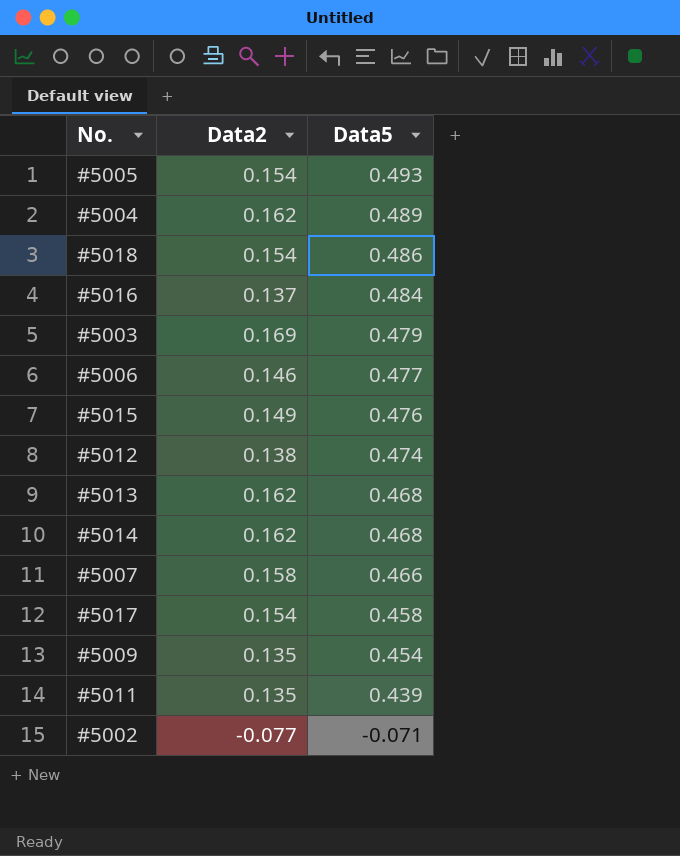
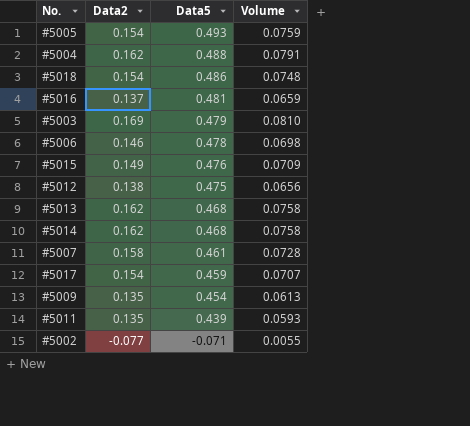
column Volume | formula: none -> [Data2] * [Data5]
#5004 | Data5: 0.489 -> 0.488
#5016 | Data5: 0.484 -> 0.481
#5006 | Data5: 0.477 -> 0.478
#5012 | Data5: 0.474 -> 0.475
#5007 | Data5: 0.466 -> 0.461
#5017 | Data5: 0.458 -> 0.459

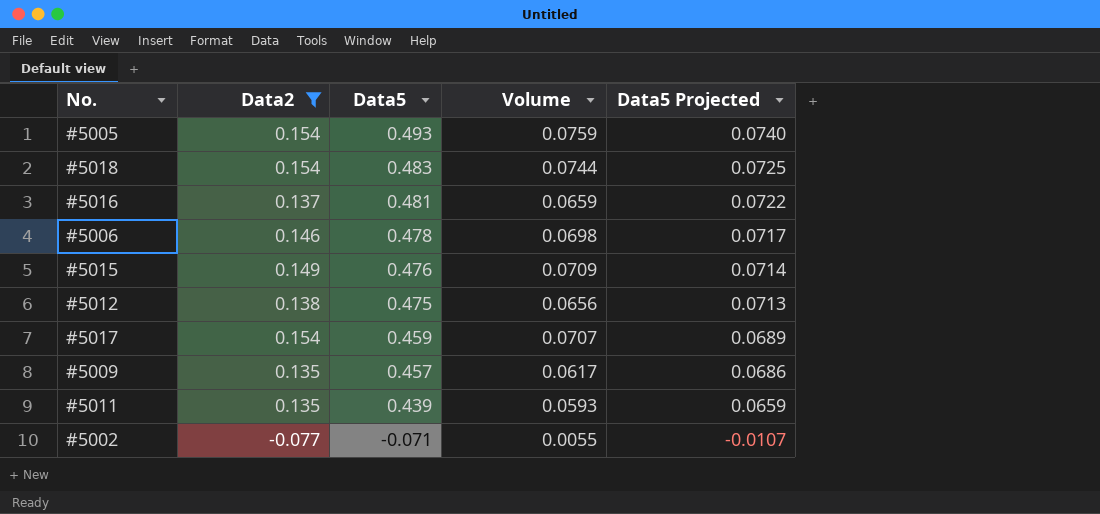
filter: none -> Data2 <= 0.154
column Data5 Projected | formula: none -> [Data5] * 0.15
#5018 | Data5: 0.486 -> 0.483
#5018 | Volume: 0.0748 -> 0.0744
#5009 | Data5: 0.454 -> 0.457
#5009 | Volume: 0.0613 -> 0.0617

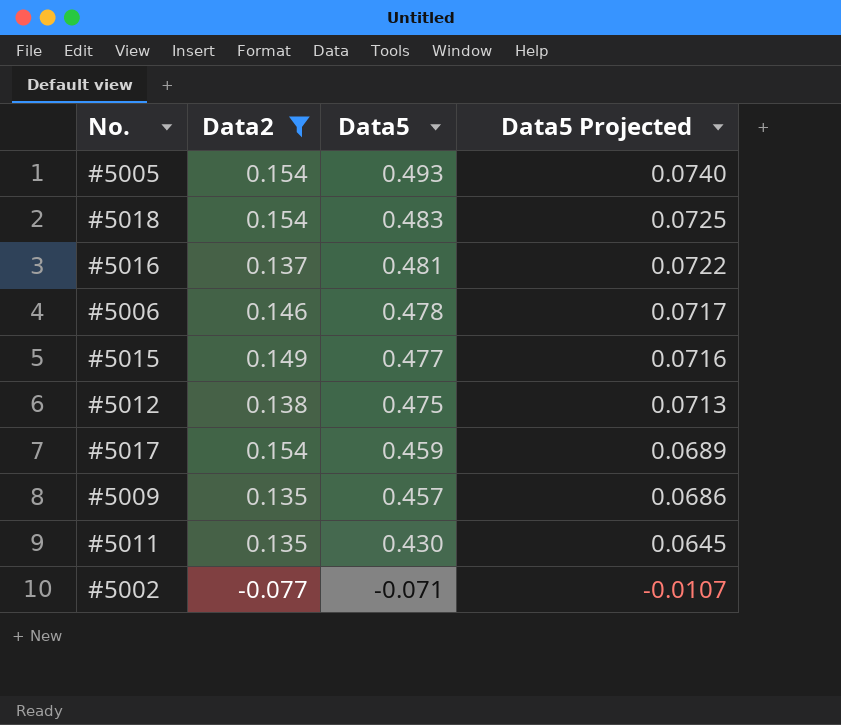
column Volume | formula: [Data2] * [Data5] -> none
#5015 | Data5: 0.476 -> 0.477
#5015 | Data5 Projected: 0.0714 -> 0.0716
#5011 | Data5: 0.439 -> 0.430
#5011 | Data5 Projected: 0.0659 -> 0.0645

